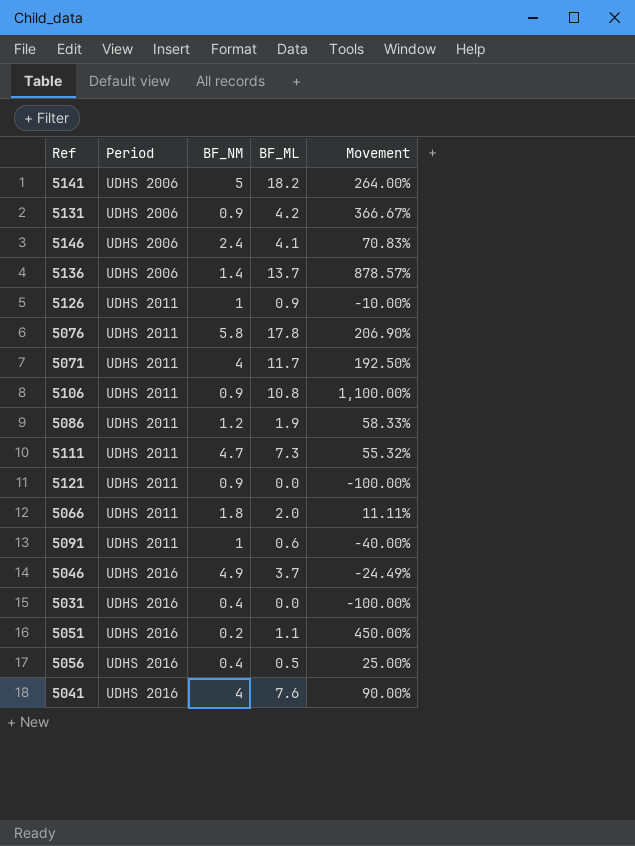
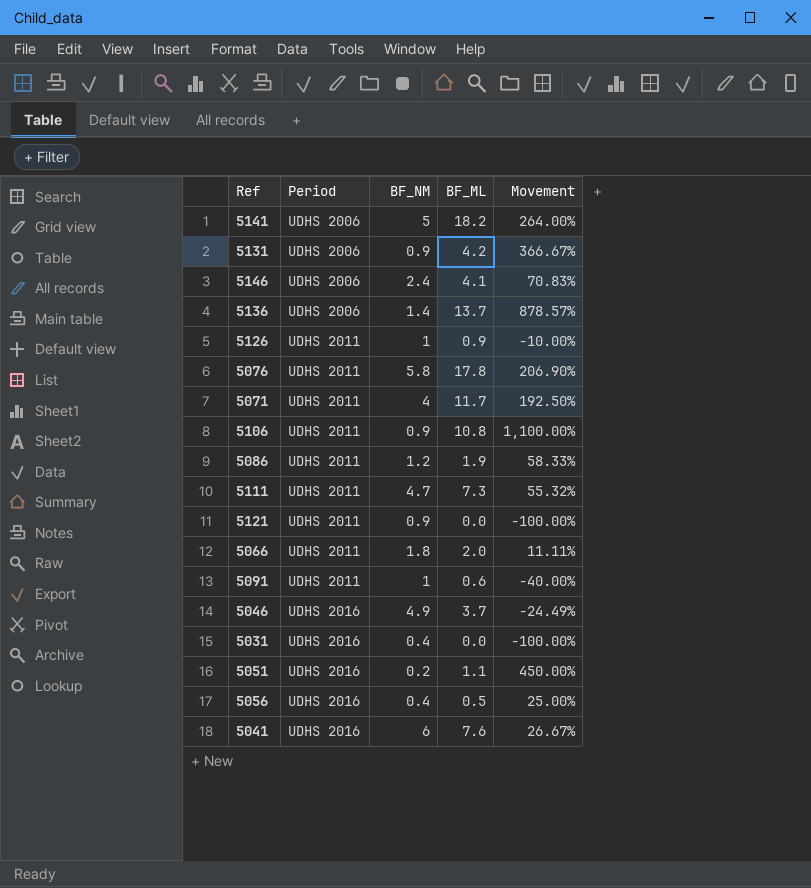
5041 | BF_NM: 4 -> 6
5041 | Movement: 90.00% -> 26.67%

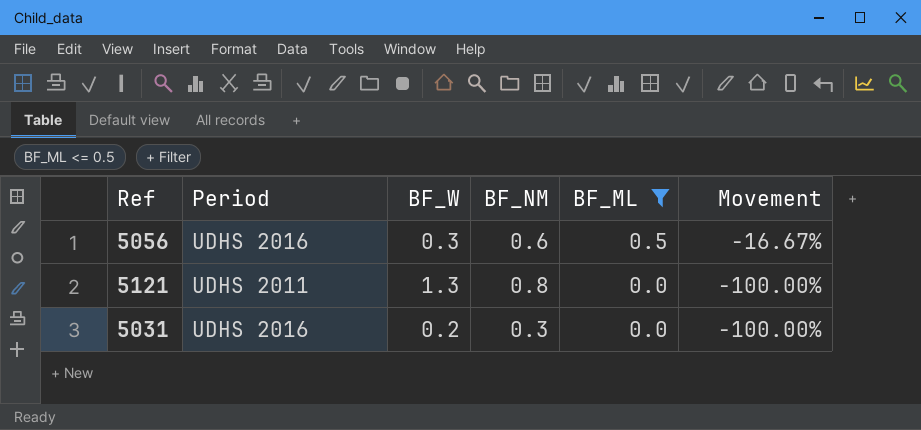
filter: none -> BF_ML <= 0.5
row order: Period ascending -> BF_ML descending
column BF_W | position: none -> 3
5056 | BF_NM: 0.4 -> 0.6
5056 | Movement: 25.00% -> -16.67%
5121 | BF_NM: 0.9 -> 0.8
5031 | BF_NM: 0.4 -> 0.3

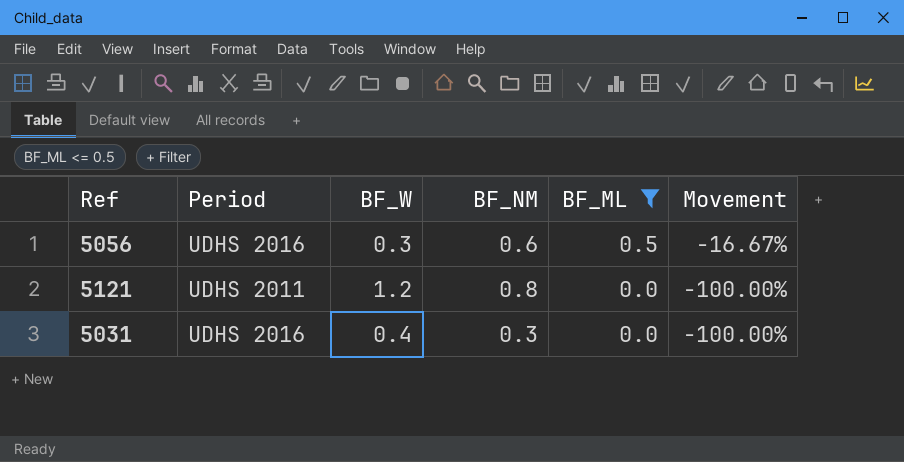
5121 | BF_W: 1.3 -> 1.2
5031 | BF_W: 0.2 -> 0.4

